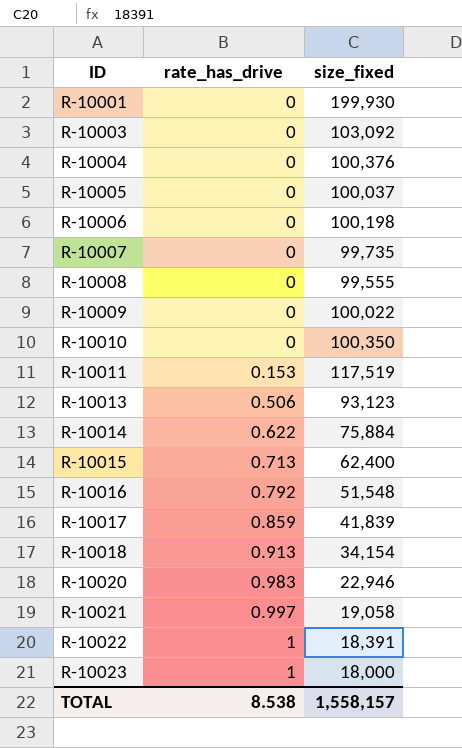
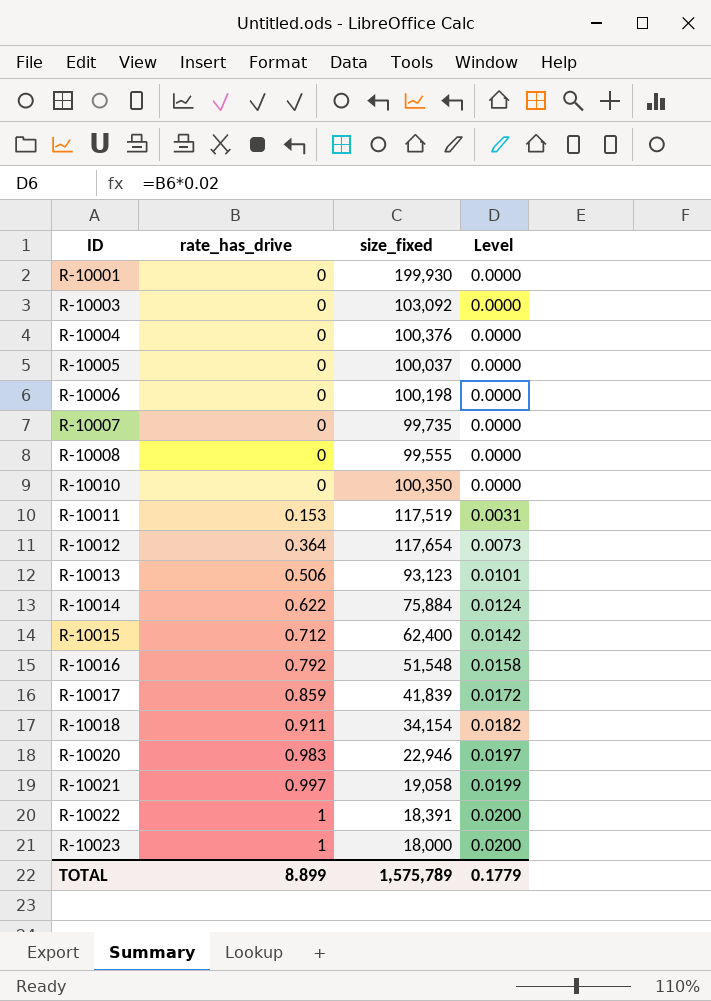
column Level | formula: none -> [rate_has_drive] * 0.02
row R-10009: 0 | 100,022 -> none
row R-10012: none -> 0.364 | 117,654 | 0.0073
R-10015 | rate_has_drive: 0.713 -> 0.712
R-10018 | rate_has_drive: 0.913 -> 0.911
TOTAL | rate_has_drive: 8.538 -> 8.899
TOTAL | size_fixed: 1,558,157 -> 1,575,789

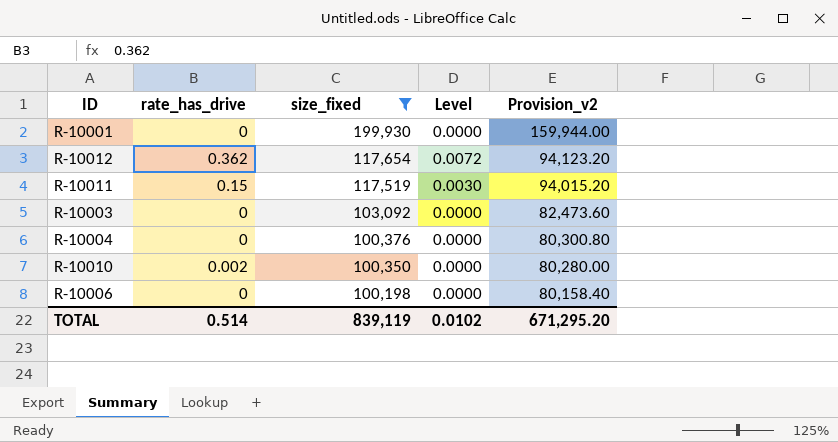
filter: none -> size_fixed >= 100,198
row order: ID ascending -> size_fixed descending
column Provision_v2 | formula: none -> [size_fixed] * 0.8
R-10012 | rate_has_drive: 0.364 -> 0.362
R-10012 | Level: 0.0073 -> 0.0072
R-10011 | rate_has_drive: 0.153 -> 0.15
R-10011 | Level: 0.0031 -> 0.0030
R-10010 | rate_has_drive: 0 -> 0.002
TOTAL | rate_has_drive: 8.899 -> 0.514
TOTAL | size_fixed: 1,575,789 -> 839,119
TOTAL | Level: 0.1779 -> 0.0102

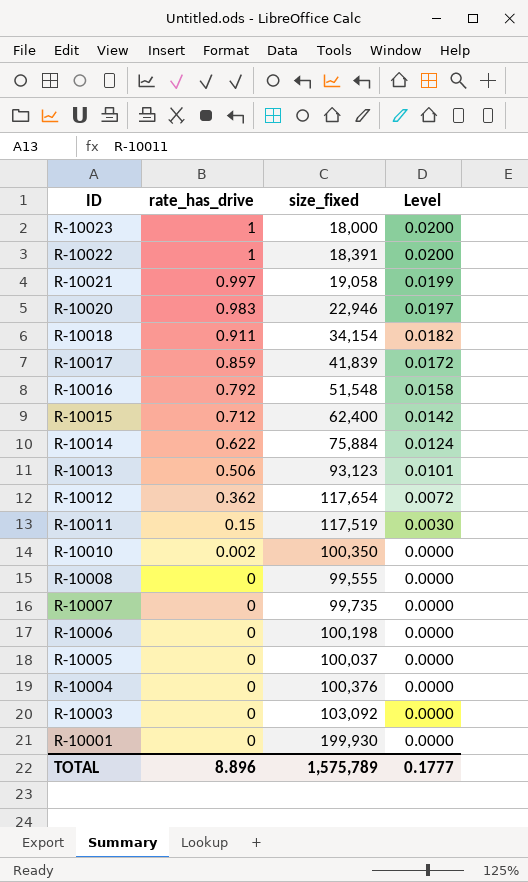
filter: size_fixed >= 100,198 -> none
row order: size_fixed descending -> ID descending
column Provision_v2 | formula: [size_fixed] * 0.8 -> none
TOTAL | rate_has_drive: 0.514 -> 8.896
TOTAL | size_fixed: 839,119 -> 1,575,789
TOTAL | Level: 0.0102 -> 0.1777

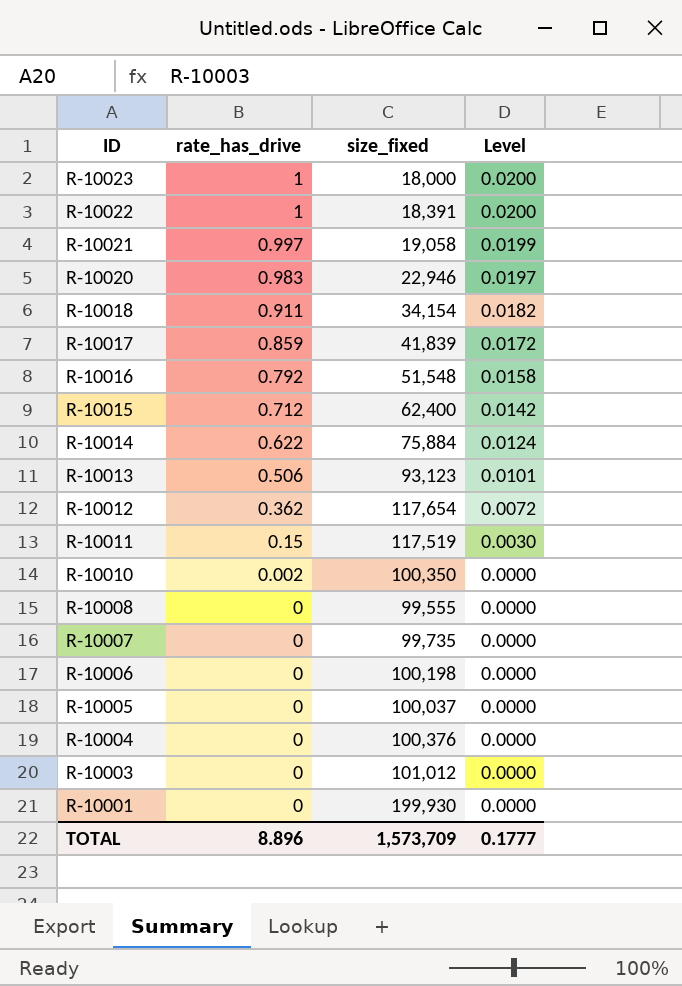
R-10003 | size_fixed: 103,092 -> 101,012
TOTAL | size_fixed: 1,575,789 -> 1,573,709

